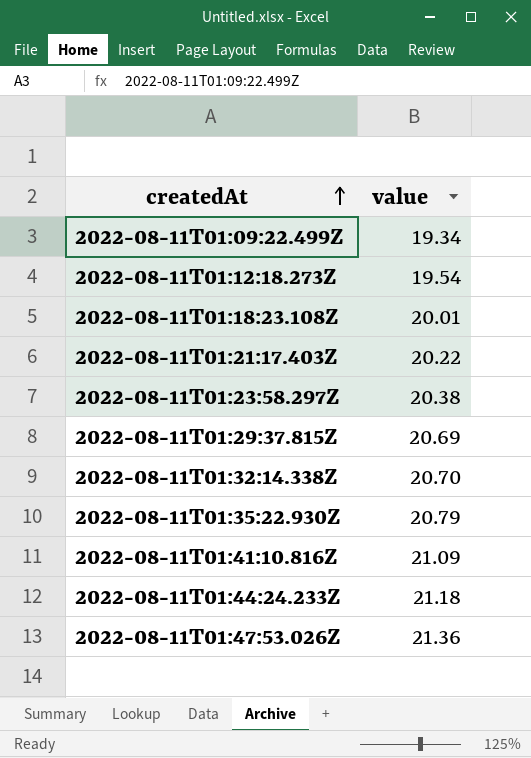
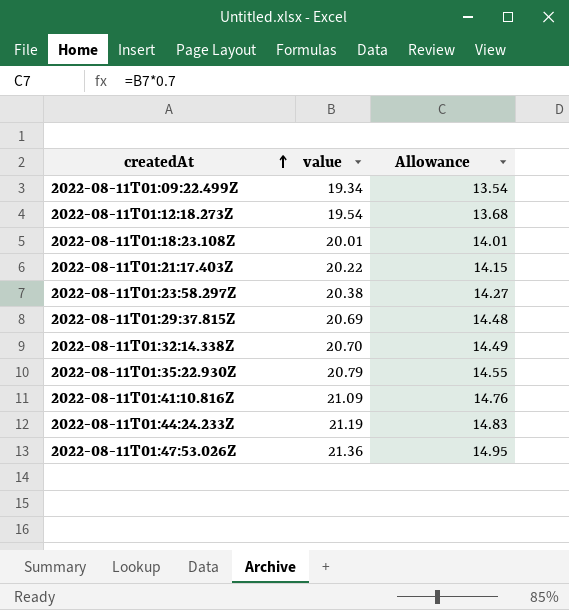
column Allowance | formula: none -> [value] * 0.7
2022-08-11T01:44:24.233Z | value: 21.18 -> 21.19

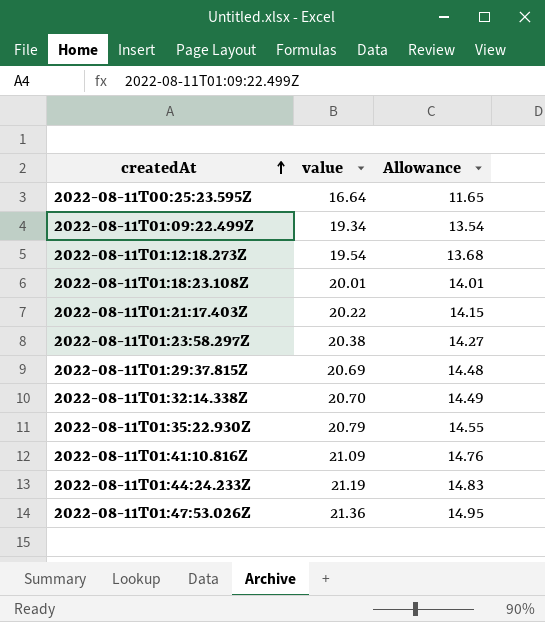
row 2022-08-11T00:25:23.595Z: none -> 16.64 | 11.65

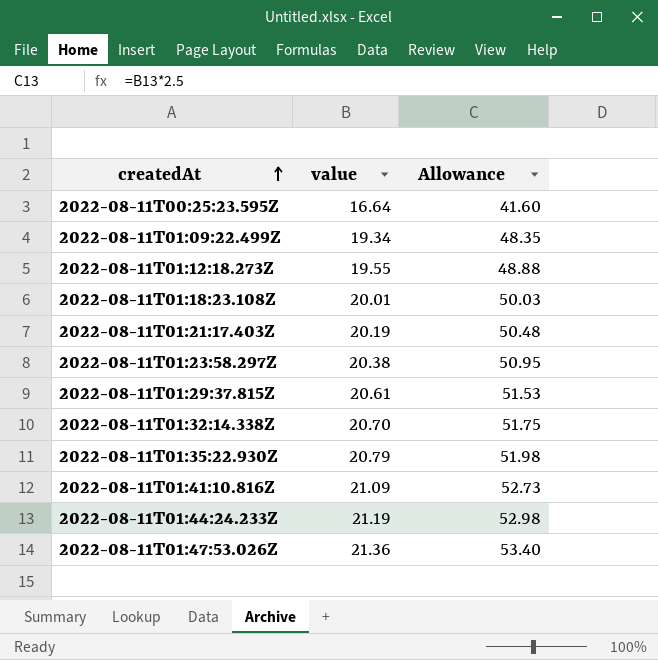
column Allowance | formula: [value] * 0.7 -> [value] * 2.5
2022-08-11T01:12:18.273Z | value: 19.54 -> 19.55
2022-08-11T01:21:17.403Z | value: 20.22 -> 20.19
2022-08-11T01:29:37.815Z | value: 20.69 -> 20.61

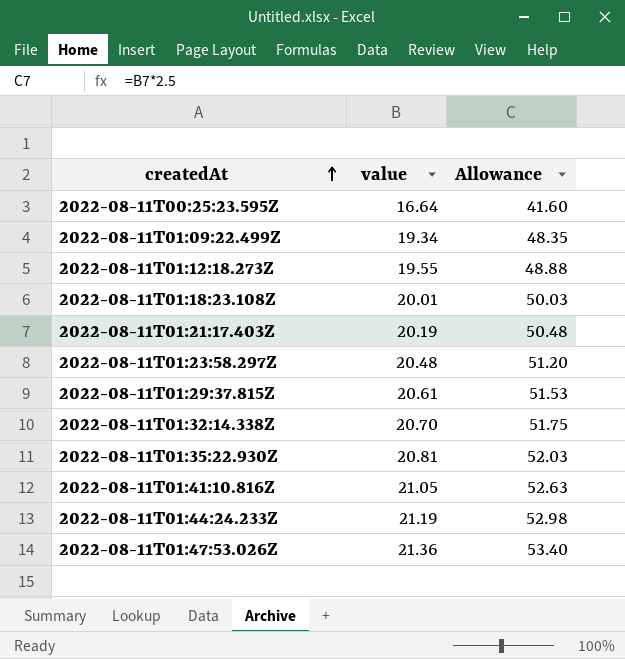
2022-08-11T01:23:58.297Z | value: 20.38 -> 20.48
2022-08-11T01:23:58.297Z | Allowance: 50.95 -> 51.20
2022-08-11T01:35:22.930Z | value: 20.79 -> 20.81
2022-08-11T01:35:22.930Z | Allowance: 51.98 -> 52.03
2022-08-11T01:41:10.816Z | value: 21.09 -> 21.05
2022-08-11T01:41:10.816Z | Allowance: 52.73 -> 52.63

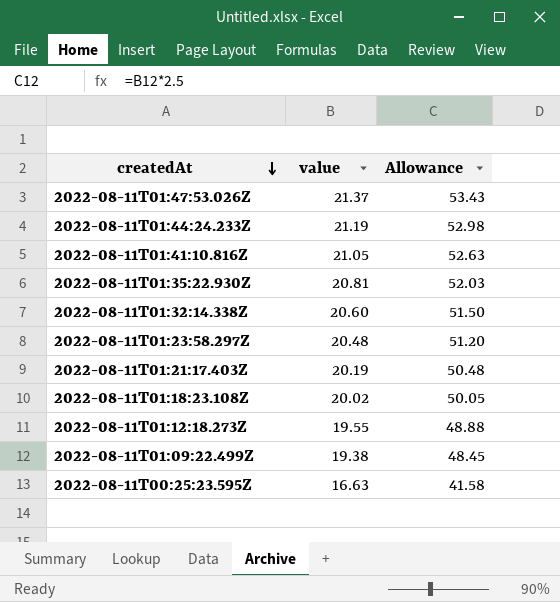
row order: createdAt ascending -> createdAt descending
row 2022-08-11T01:29:37.815Z: 20.61 | 51.53 -> none
2022-08-11T01:47:53.026Z | value: 21.36 -> 21.37
2022-08-11T01:47:53.026Z | Allowance: 53.40 -> 53.43
2022-08-11T01:32:14.338Z | value: 20.70 -> 20.60
2022-08-11T01:32:14.338Z | Allowance: 51.75 -> 51.50
2022-08-11T01:18:23.108Z | value: 20.01 -> 20.02
2022-08-11T01:18:23.108Z | Allowance: 50.03 -> 50.05
2022-08-11T01:09:22.499Z | value: 19.34 -> 19.38
2022-08-11T01:09:22.499Z | Allowance: 48.35 -> 48.45
2022-08-11T00:25:23.595Z | value: 16.64 -> 16.63
2022-08-11T00:25:23.595Z | Allowance: 41.60 -> 41.58

